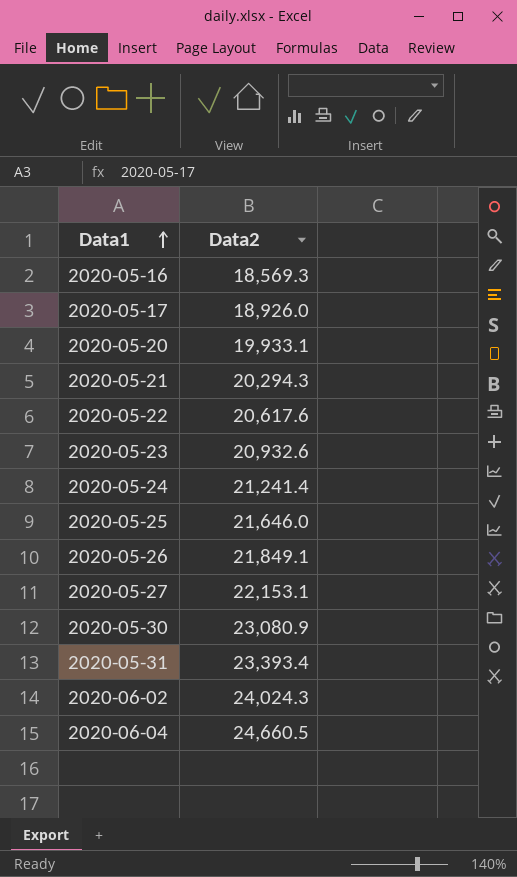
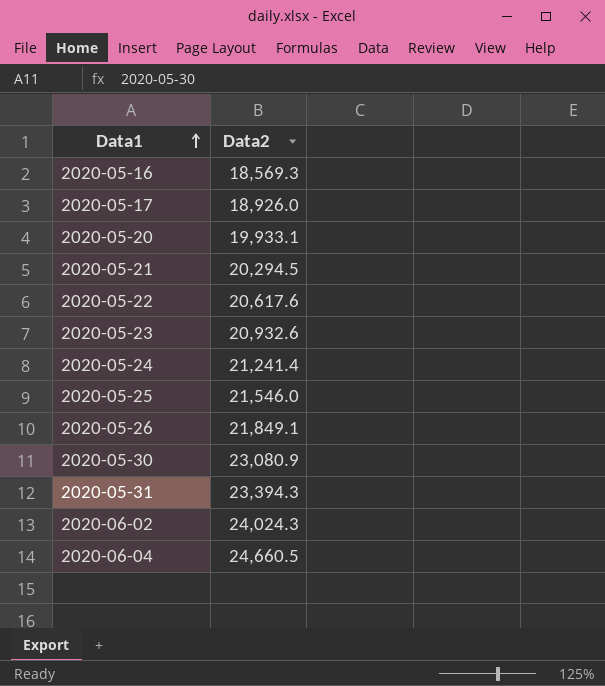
row 2020-05-27: 22,153.1 -> none
2020-05-21 | Data2: 20,294.3 -> 20,294.5
2020-05-25 | Data2: 21,646.0 -> 21,546.0
2020-05-31 | Data2: 23,393.4 -> 23,394.3

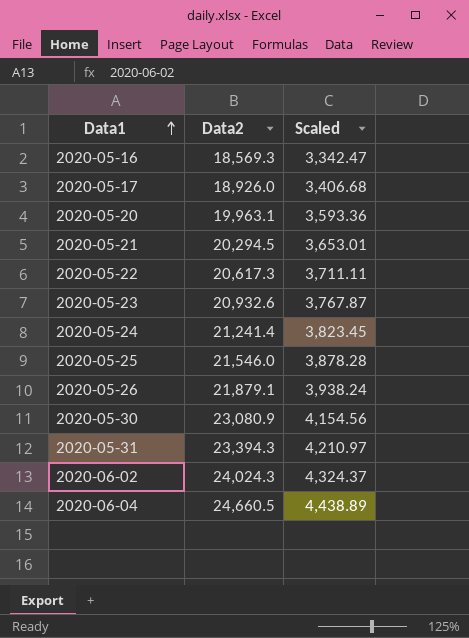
column Scaled | formula: none -> [Data2] * 0.18
2020-05-20 | Data2: 19,933.1 -> 19,963.1
2020-05-22 | Data2: 20,617.6 -> 20,617.3
2020-05-26 | Data2: 21,849.1 -> 21,879.1

